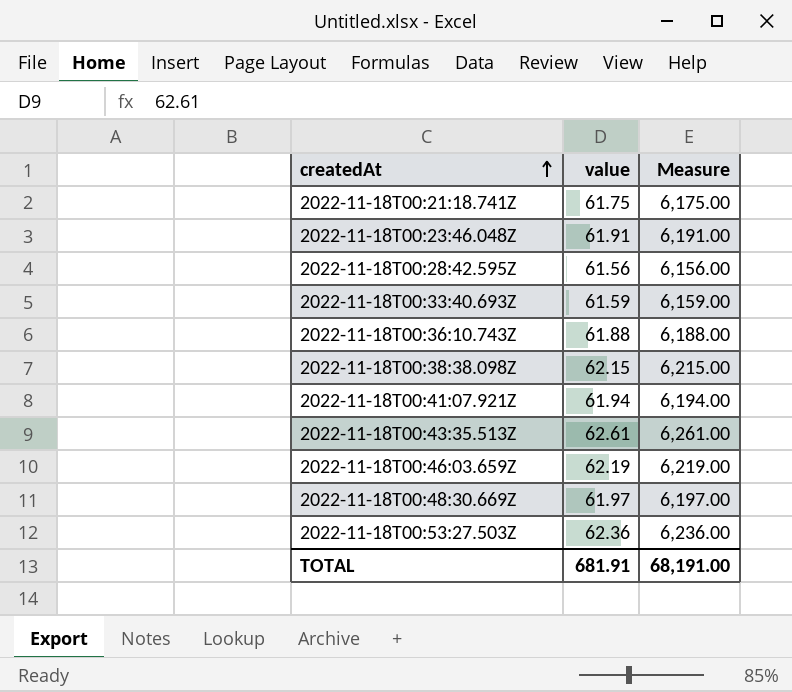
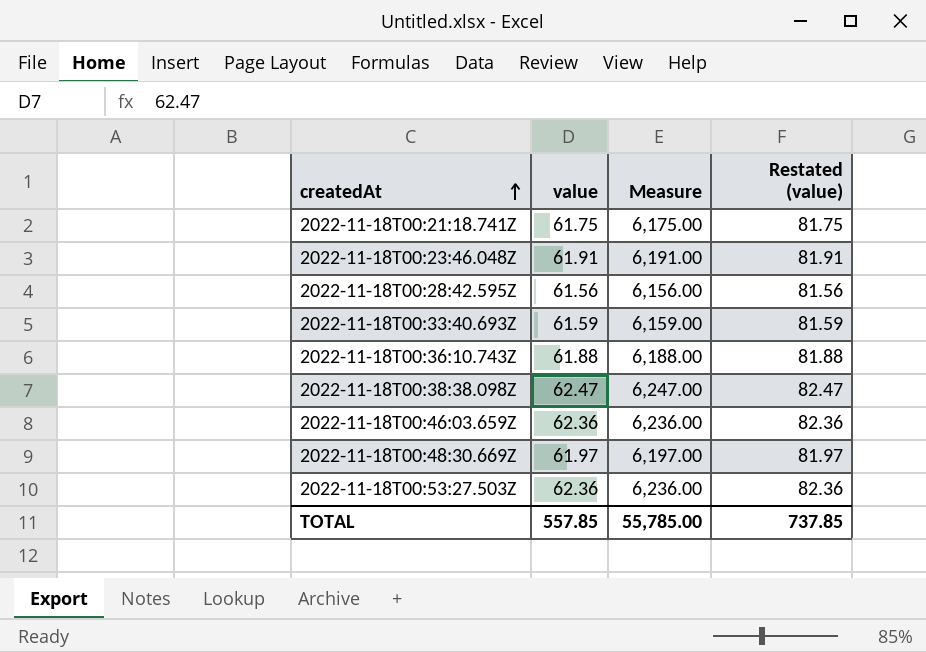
column Restated (value) | formula: none -> [value] + 20
row 2022-11-18T00:41:07.921Z: 61.94 | 6,194.00 -> none
row 2022-11-18T00:43:35.513Z: 62.61 | 6,261.00 -> none
2022-11-18T00:38:38.098Z | value: 62.15 -> 62.47
2022-11-18T00:38:38.098Z | Measure: 6,215.00 -> 6,247.00
2022-11-18T00:46:03.659Z | value: 62.19 -> 62.36
2022-11-18T00:46:03.659Z | Measure: 6,219.00 -> 6,236.00
TOTAL | value: 681.91 -> 557.85
TOTAL | Measure: 68,191.00 -> 55,785.00

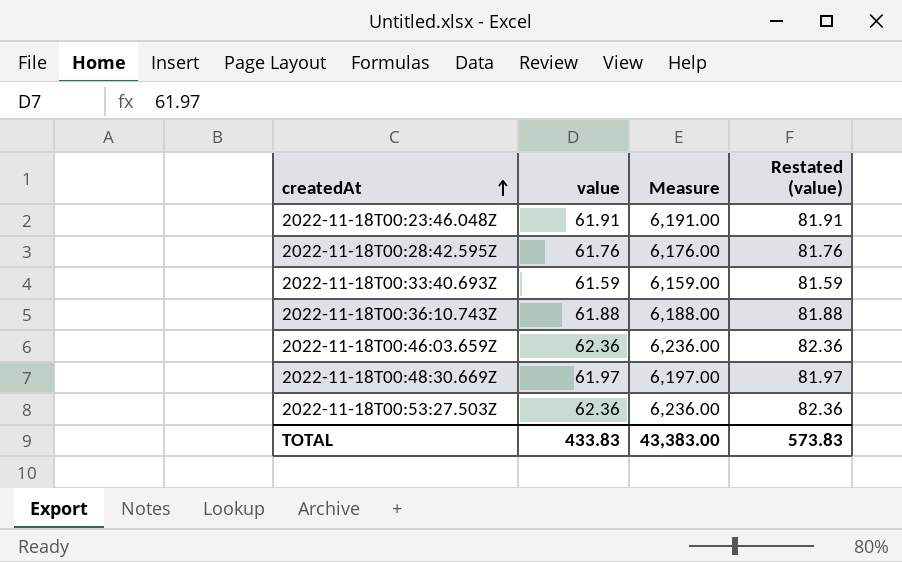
row 2022-11-18T00:21:18.741Z: 61.75 | 6,175.00 | 81.75 -> none
row 2022-11-18T00:38:38.098Z: 62.47 | 6,247.00 | 82.47 -> none
2022-11-18T00:28:42.595Z | value: 61.56 -> 61.76
2022-11-18T00:28:42.595Z | Measure: 6,156.00 -> 6,176.00
2022-11-18T00:28:42.595Z | Restated (value): 81.56 -> 81.76
TOTAL | value: 557.85 -> 433.83
TOTAL | Measure: 55,785.00 -> 43,383.00
TOTAL | Restated (value): 737.85 -> 573.83

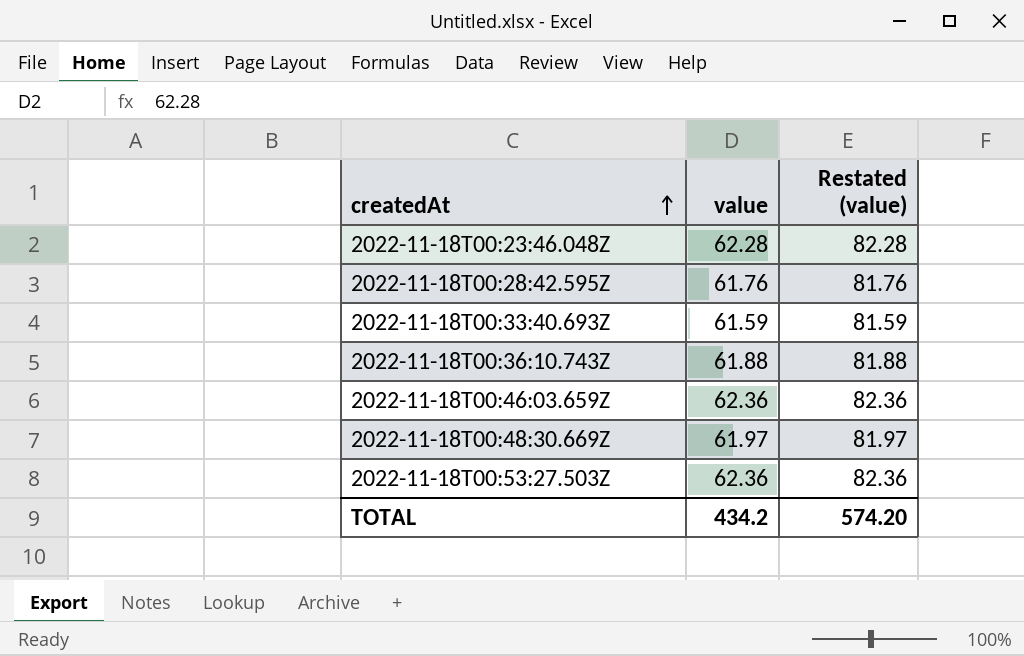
column Measure | formula: [value] * 100 -> none
2022-11-18T00:23:46.048Z | value: 61.91 -> 62.28
2022-11-18T00:23:46.048Z | Restated (value): 81.91 -> 82.28
TOTAL | value: 433.83 -> 434.2
TOTAL | Restated (value): 573.83 -> 574.20

